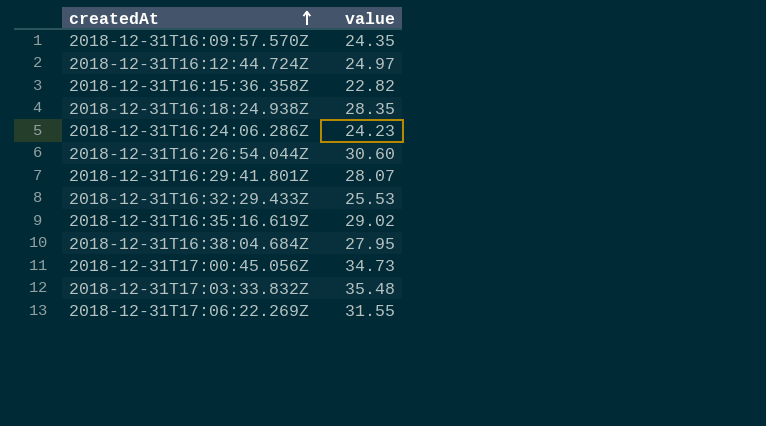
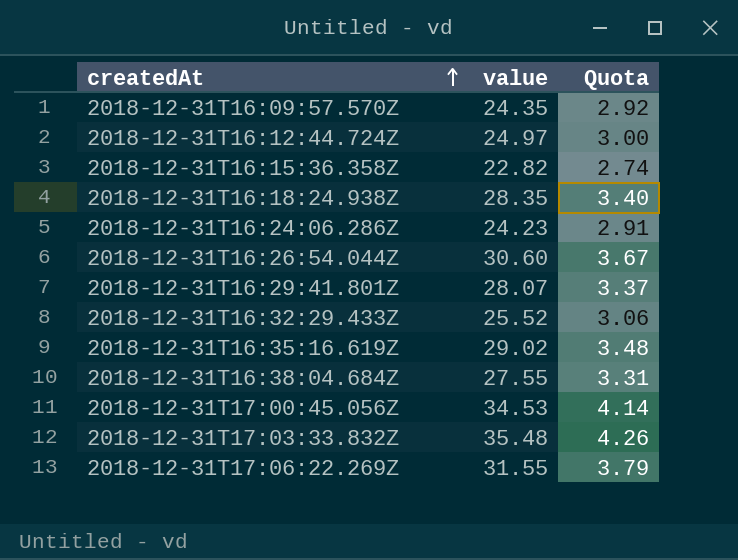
column Quota | formula: none -> [value] * 0.12
2018-12-31T16:32:29.433Z | value: 25.53 -> 25.52
2018-12-31T16:38:04.684Z | value: 27.95 -> 27.55
2018-12-31T17:00:45.056Z | value: 34.73 -> 34.53

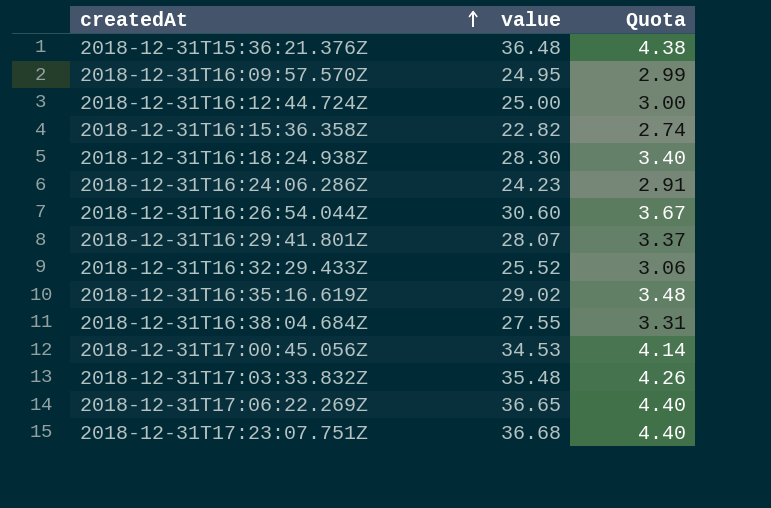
row 2018-12-31T15:36:21.376Z: none -> 36.48 | 4.38
2018-12-31T16:09:57.570Z | value: 24.35 -> 24.95
2018-12-31T16:09:57.570Z | Quota: 2.92 -> 2.99
2018-12-31T16:12:44.724Z | value: 24.97 -> 25.00
2018-12-31T16:18:24.938Z | value: 28.35 -> 28.30
2018-12-31T17:06:22.269Z | value: 31.55 -> 36.65
2018-12-31T17:06:22.269Z | Quota: 3.79 -> 4.40
row 2018-12-31T17:23:07.751Z: none -> 36.68 | 4.40

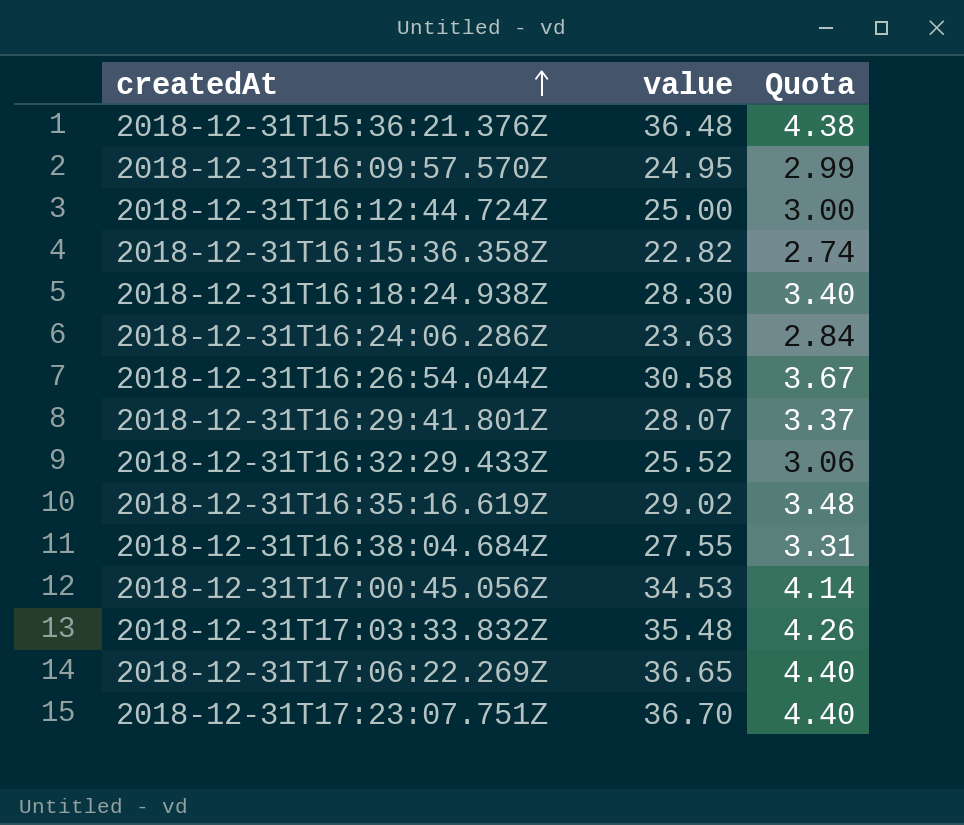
2018-12-31T16:24:06.286Z | value: 24.23 -> 23.63
2018-12-31T16:24:06.286Z | Quota: 2.91 -> 2.84
2018-12-31T16:26:54.044Z | value: 30.60 -> 30.58
2018-12-31T17:23:07.751Z | value: 36.68 -> 36.70

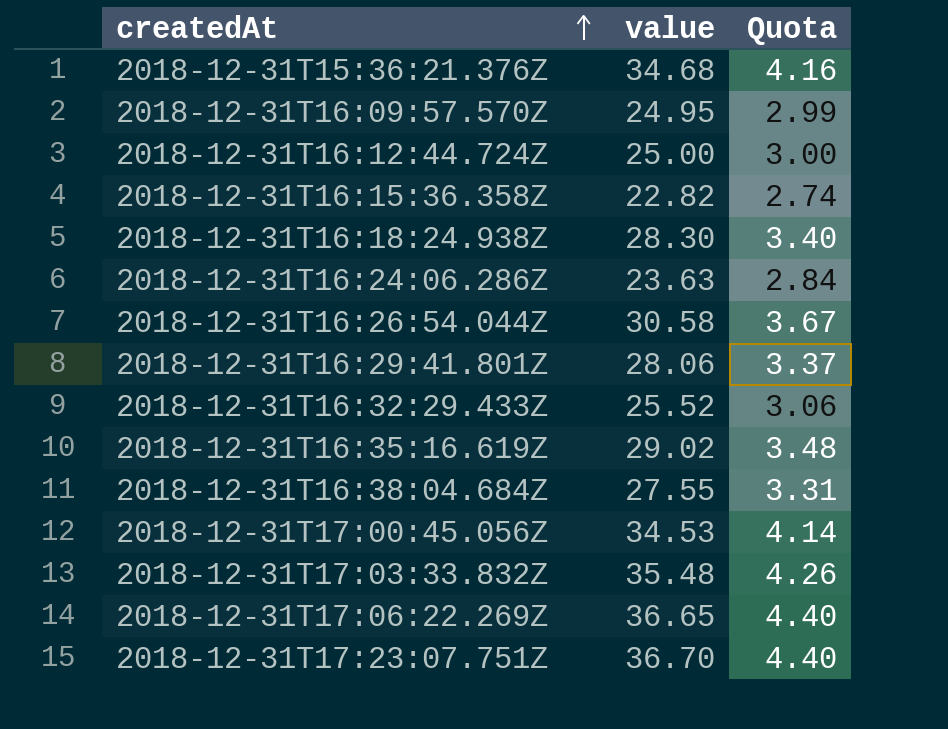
2018-12-31T15:36:21.376Z | value: 36.48 -> 34.68
2018-12-31T15:36:21.376Z | Quota: 4.38 -> 4.16
2018-12-31T16:29:41.801Z | value: 28.07 -> 28.06

